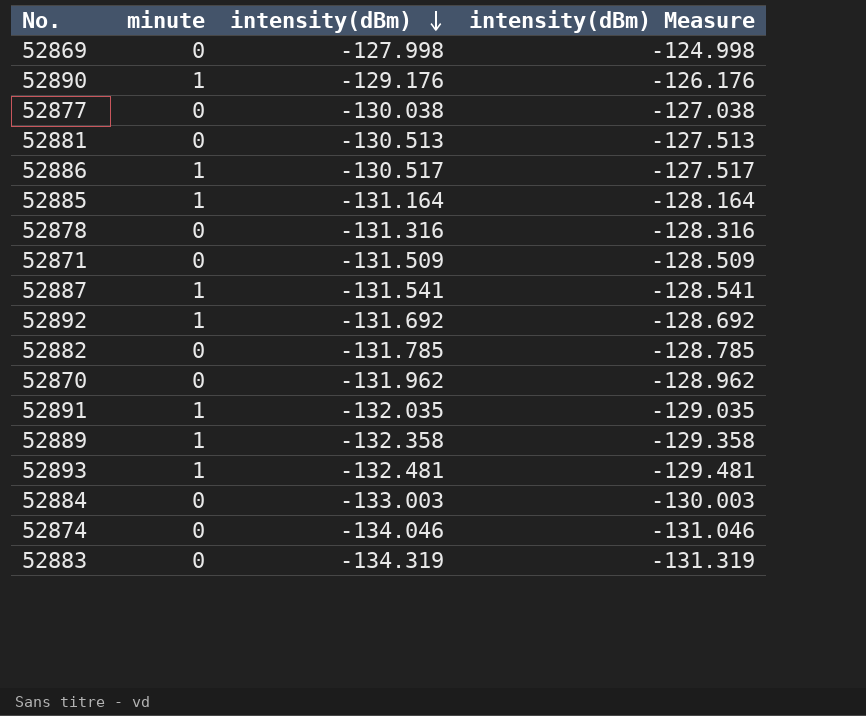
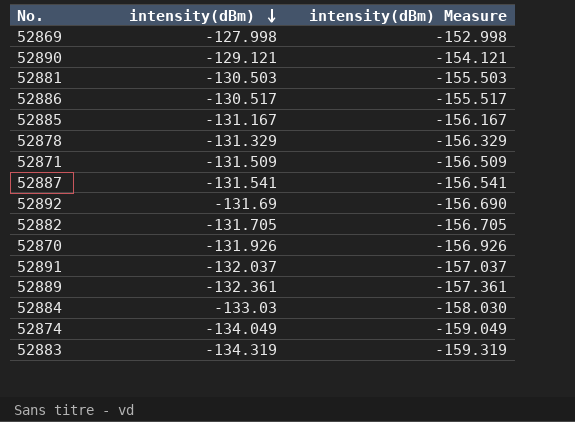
column minute | position: 2 -> none
column intensity(dBm) Measure | formula: [intensity(dBm)] + 3 -> [intensity(dBm)] - 25
row 52877: 0 | -130.038 | -127.038 -> none
row 52893: 1 | -132.481 | -129.481 -> none
52890 | intensity(dBm): -129.176 -> -129.121
52881 | intensity(dBm): -130.513 -> -130.503
52885 | intensity(dBm): -131.164 -> -131.167
52878 | intensity(dBm): -131.316 -> -131.329
52892 | intensity(dBm): -131.692 -> -131.69
52882 | intensity(dBm): -131.785 -> -131.705
52870 | intensity(dBm): -131.962 -> -131.926
52891 | intensity(dBm): -132.035 -> -132.037
52889 | intensity(dBm): -132.358 -> -132.361
52884 | intensity(dBm): -133.003 -> -133.03
52874 | intensity(dBm): -134.046 -> -134.049

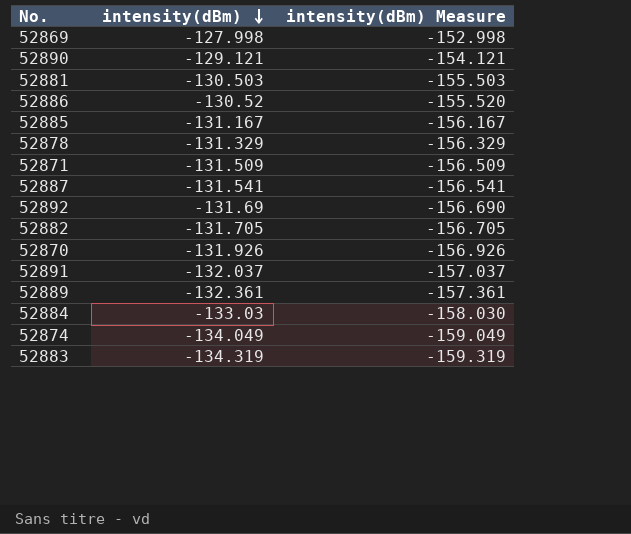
52886 | intensity(dBm): -130.517 -> -130.52
52886 | intensity(dBm) Measure: -155.517 -> -155.520

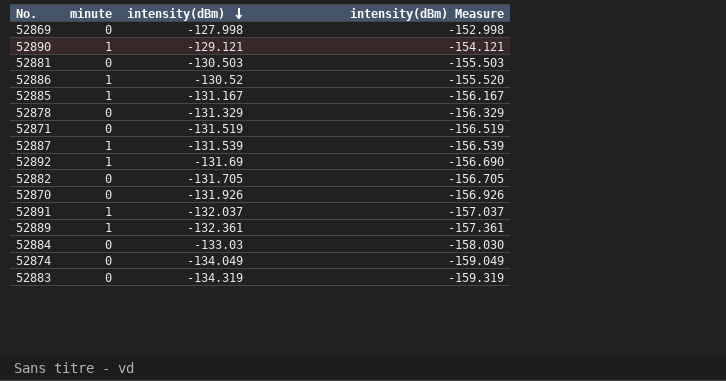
column minute | position: none -> 2
52871 | intensity(dBm): -131.509 -> -131.519
52871 | intensity(dBm) Measure: -156.509 -> -156.519
52887 | intensity(dBm): -131.541 -> -131.539
52887 | intensity(dBm) Measure: -156.541 -> -156.539

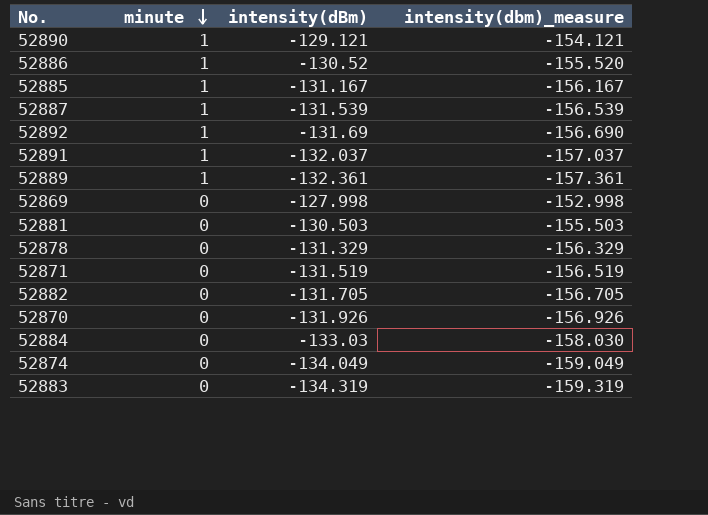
row order: intensity(dBm) descending -> minute descending
column name: intensity(dBm) Measure -> intensity(dbm)_measure

